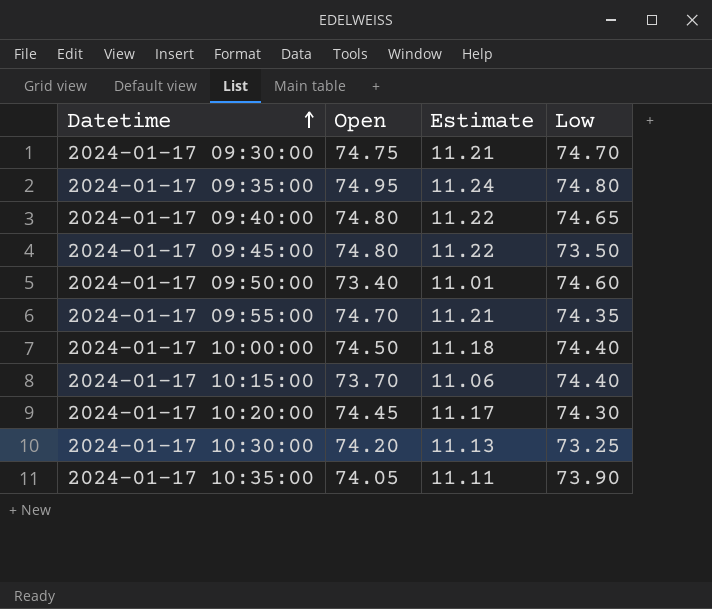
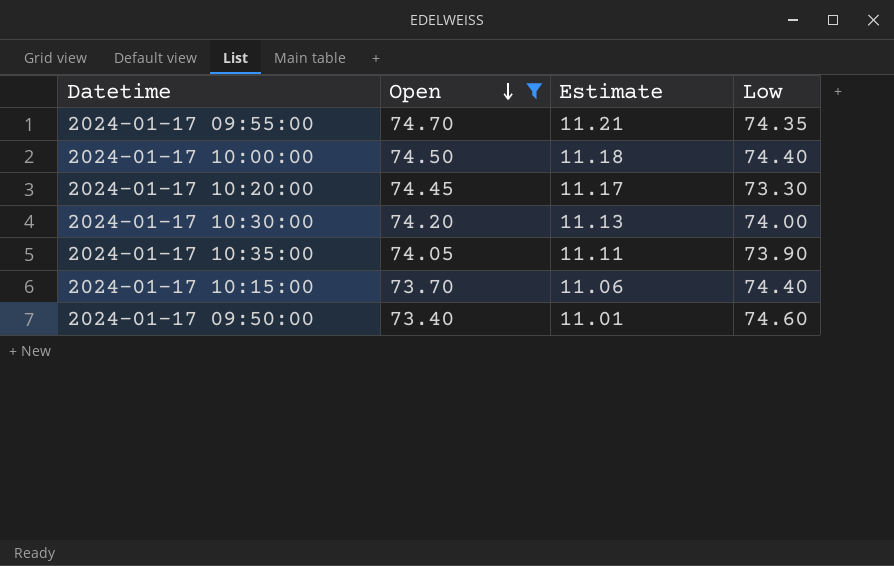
filter: none -> Open <= 74.70
row order: Datetime ascending -> Open descending
2024-01-17 10:20:00 | Low: 74.30 -> 73.30
2024-01-17 10:30:00 | Low: 73.25 -> 74.00

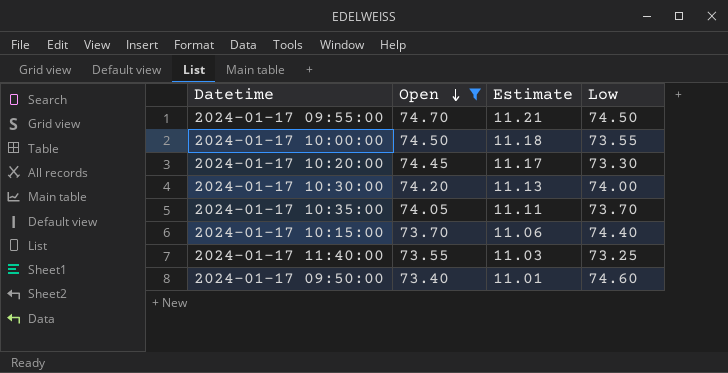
2024-01-17 09:55:00 | Low: 74.35 -> 74.50
2024-01-17 10:00:00 | Low: 74.40 -> 73.55
2024-01-17 10:35:00 | Low: 73.90 -> 73.70
row 2024-01-17 11:40:00: none -> 73.55 | 11.03 | 73.25

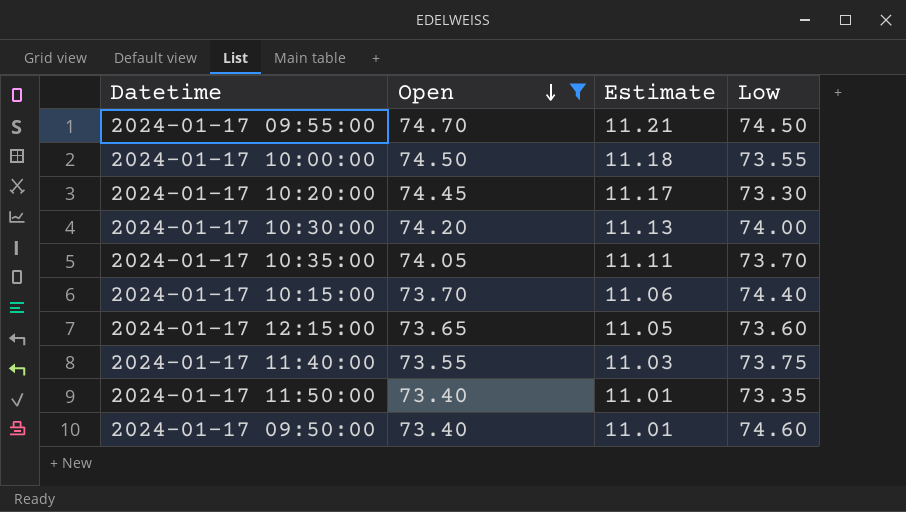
row 2024-01-17 12:15:00: none -> 73.65 | 11.05 | 73.60
2024-01-17 11:40:00 | Low: 73.25 -> 73.75
row 2024-01-17 11:50:00: none -> 73.40 | 11.01 | 73.35

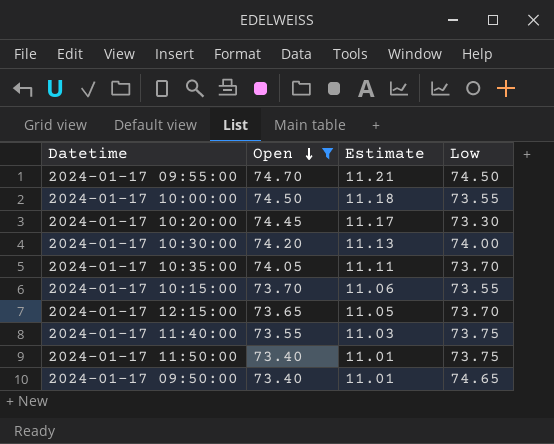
2024-01-17 10:15:00 | Low: 74.40 -> 73.55
2024-01-17 12:15:00 | Low: 73.60 -> 73.70
2024-01-17 11:50:00 | Low: 73.35 -> 73.75
2024-01-17 09:50:00 | Low: 74.60 -> 74.65

